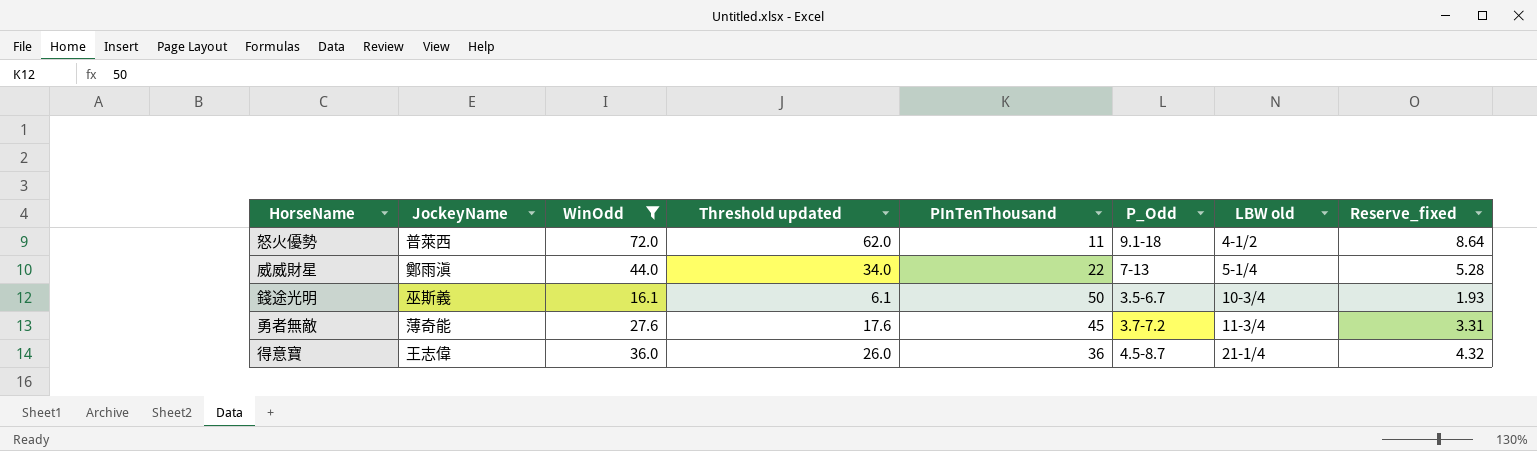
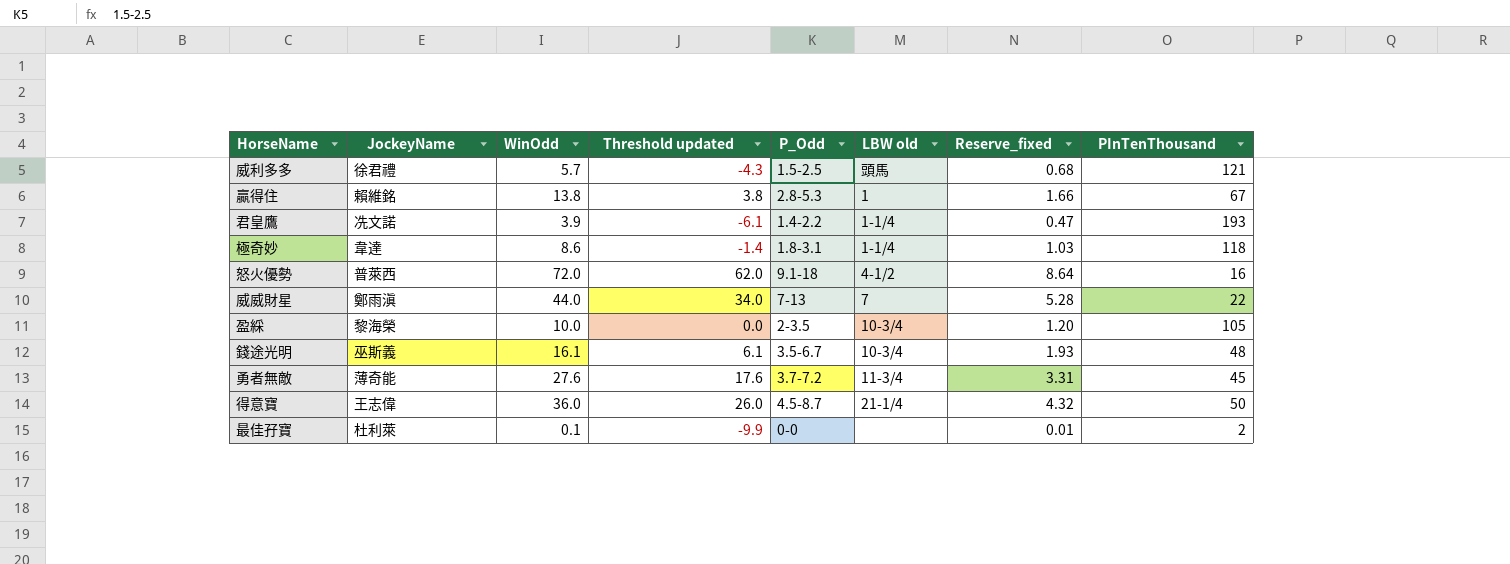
filter: WinOdd >= 16.1 -> none
column PInTenThousand | position: 5 -> 8
怒火優勢 | PInTenThousand: 11 -> 16
威威財星 | LBW old: 5-1/4 -> 7
錢途光明 | PInTenThousand: 50 -> 48
得意寶 | PInTenThousand: 36 -> 50

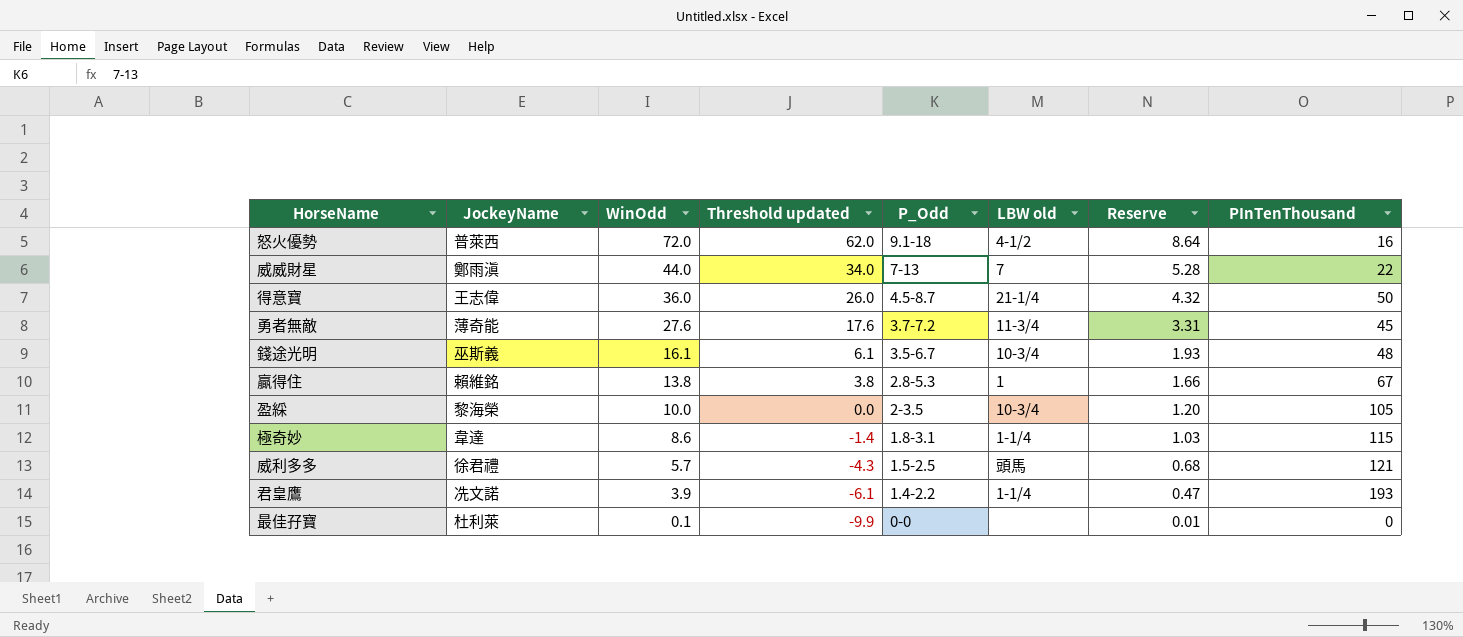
row order: none -> WinOdd descending
column name: Reserve_fixed -> Reserve
極奇妙 | PInTenThousand: 118 -> 115
最佳孖寶 | PInTenThousand: 2 -> 0

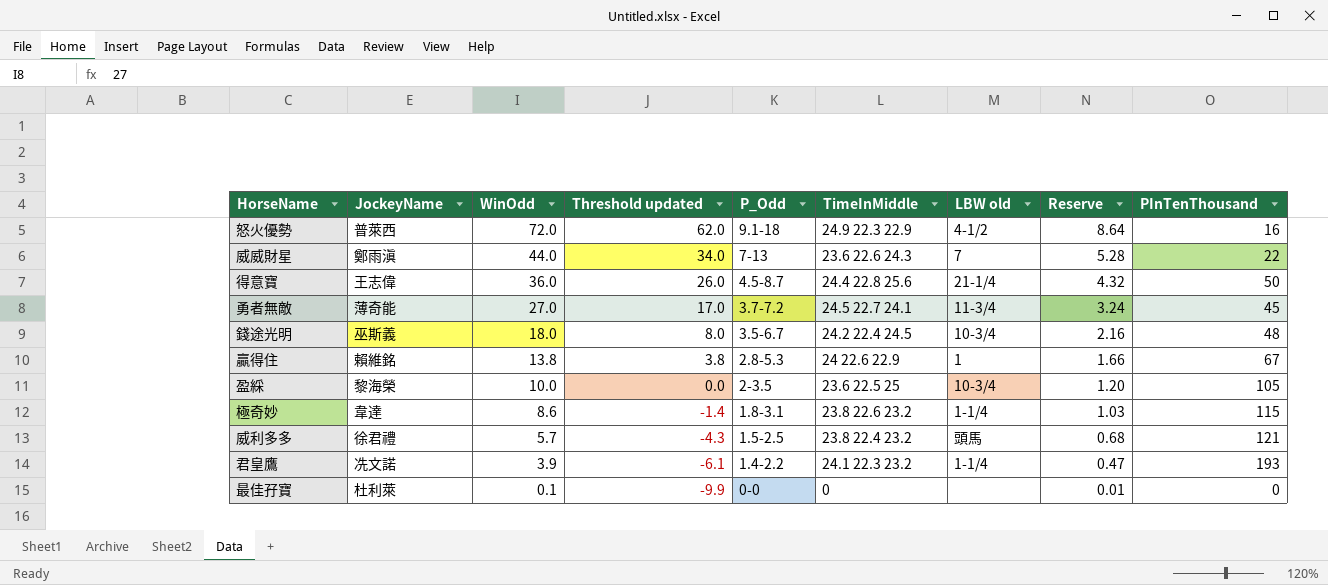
column TimeInMiddle | position: none -> 6
勇者無敵 | WinOdd: 27.6 -> 27.0
勇者無敵 | Threshold updated: 17.6 -> 17.0
勇者無敵 | Reserve: 3.31 -> 3.24
錢途光明 | WinOdd: 16.1 -> 18.0
錢途光明 | Threshold updated: 6.1 -> 8.0
錢途光明 | Reserve: 1.93 -> 2.16

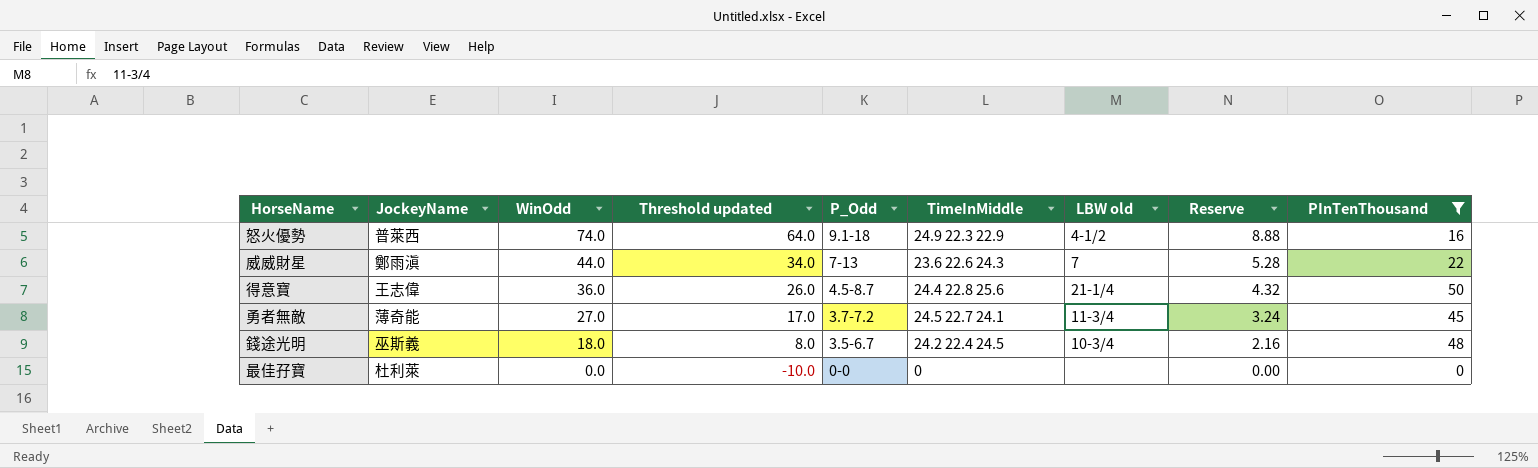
filter: none -> PInTenThousand <= 50
怒火優勢 | WinOdd: 72.0 -> 74.0
怒火優勢 | Threshold updated: 62.0 -> 64.0
怒火優勢 | Reserve: 8.64 -> 8.88
最佳孖寶 | WinOdd: 0.1 -> 0.0
最佳孖寶 | Threshold updated: -9.9 -> -10.0
最佳孖寶 | Reserve: 0.01 -> 0.00

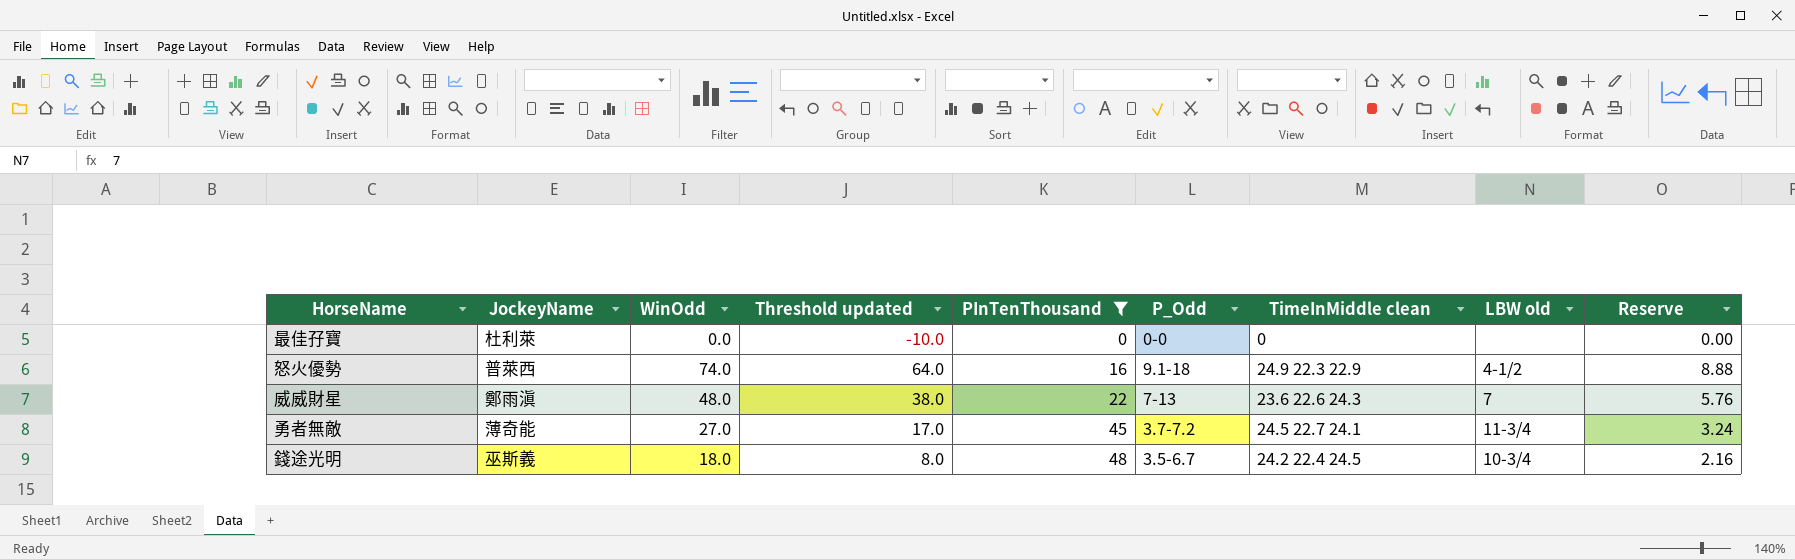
row order: WinOdd descending -> PInTenThousand ascending
column PInTenThousand | position: 9 -> 5
column name: TimeInMiddle -> TimeInMiddle clean
row 得意寶: 王志偉 | 36.0 | 26.0 | 4.5-8.7 | 24.4 22.8 25.6 | 21-1/4 | 4.32 | 50 -> none
威威財星 | WinOdd: 44.0 -> 48.0
威威財星 | Threshold updated: 34.0 -> 38.0
威威財星 | Reserve: 5.28 -> 5.76

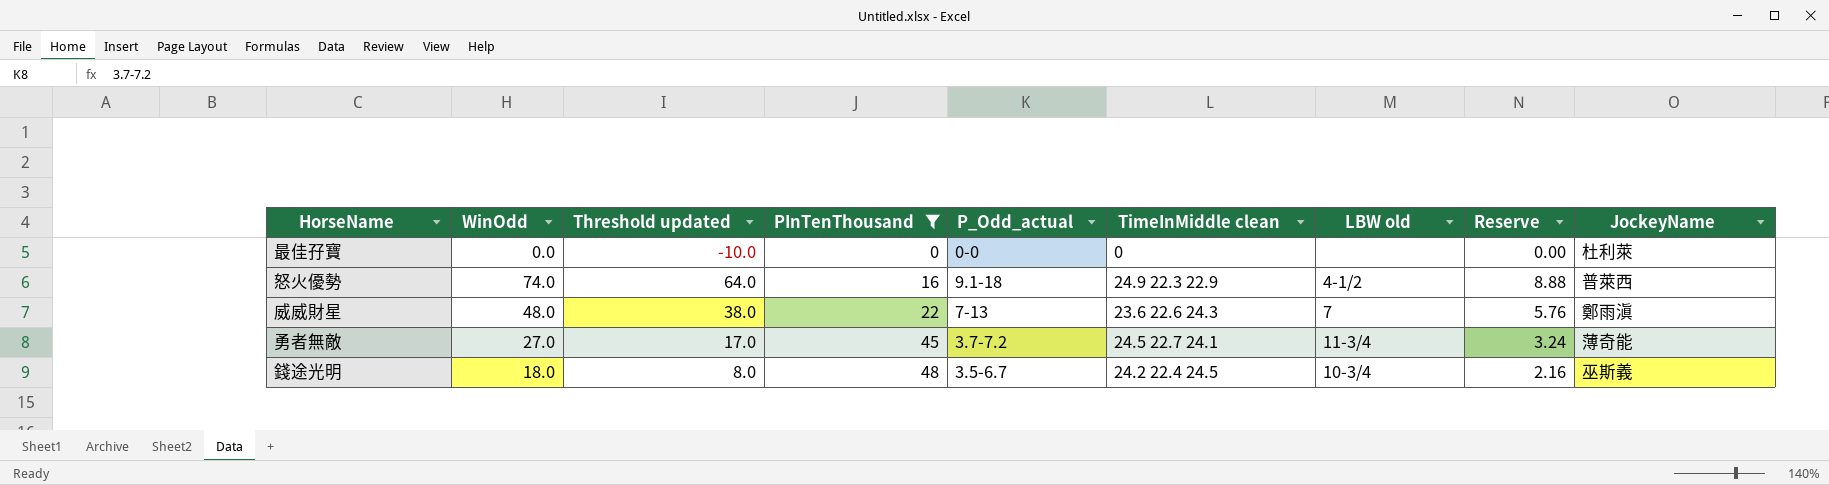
column name: P_Odd -> P_Odd_actual
column JockeyName | position: 2 -> 9

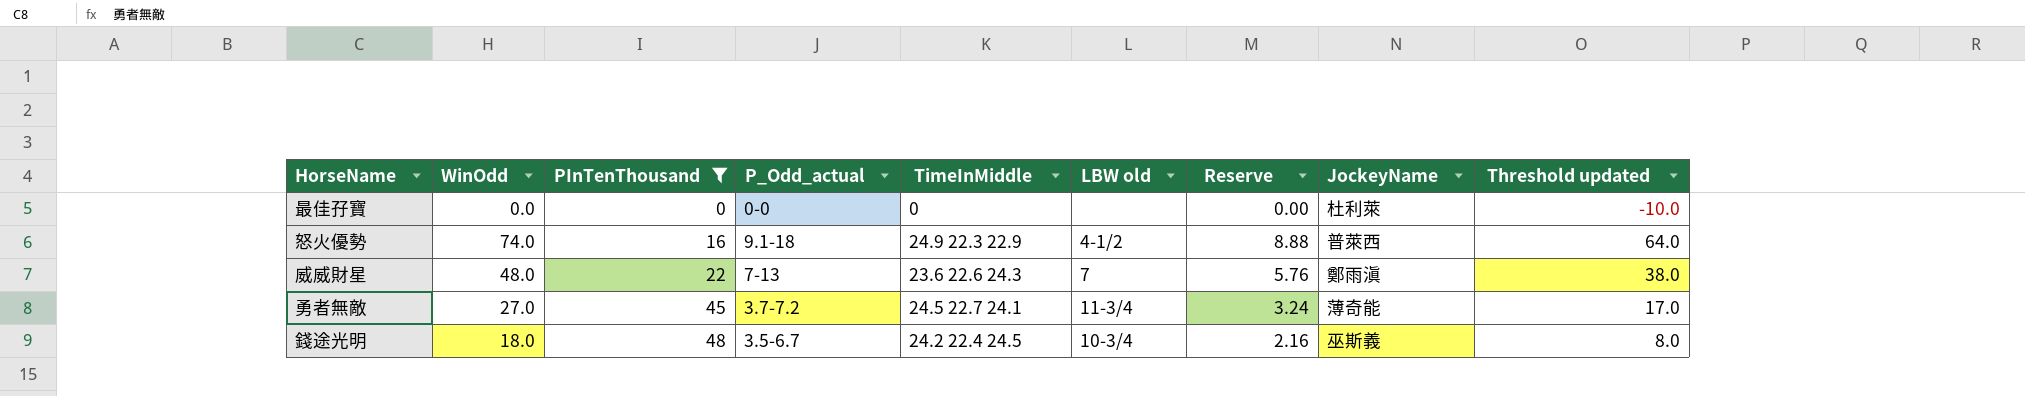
column name: TimeInMiddle clean -> TimeInMiddle
column Threshold updated | position: 3 -> 9

